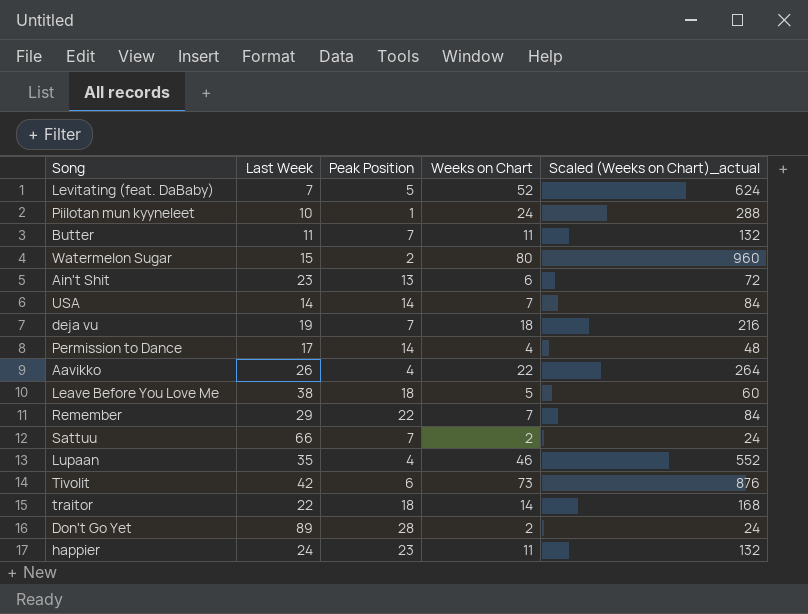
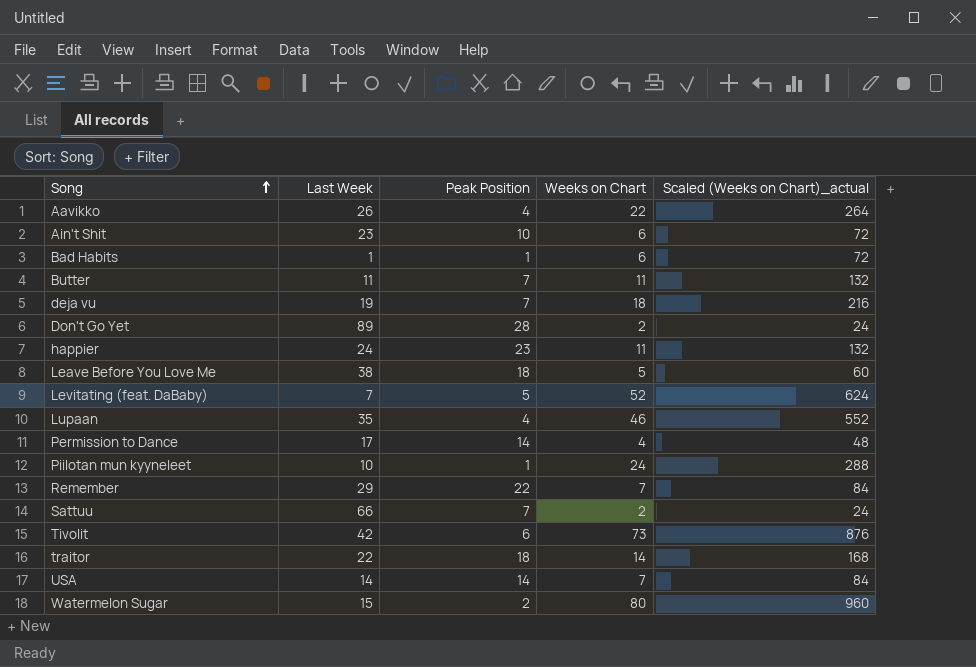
row order: none -> Song ascending
Ain't Shit | Peak Position: 13 -> 10
row Bad Habits: none -> 1 | 1 | 6 | 72

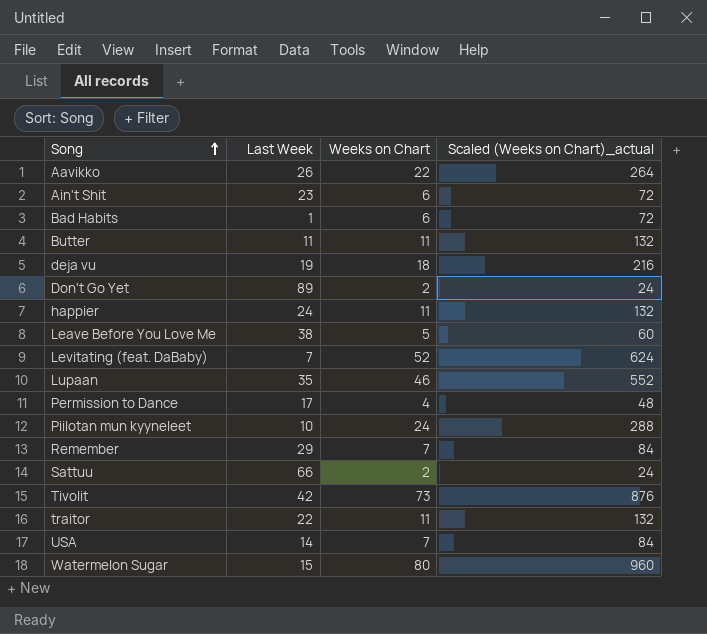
column Peak Position | position: 3 -> none
traitor | Weeks on Chart: 14 -> 11
traitor | Scaled (Weeks on Chart)_actual: 168 -> 132

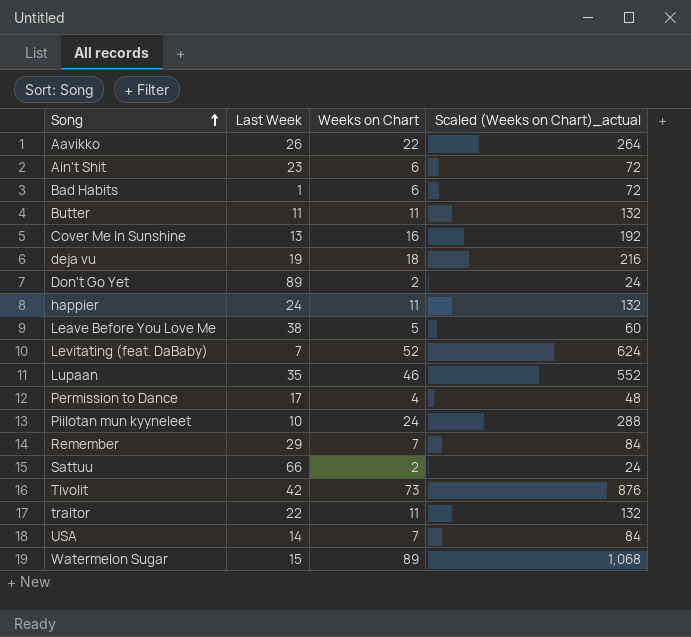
row Cover Me In Sunshine: none -> 13 | 16 | 192
Watermelon Sugar | Weeks on Chart: 80 -> 89
Watermelon Sugar | Scaled (Weeks on Chart)_actual: 960 -> 1,068

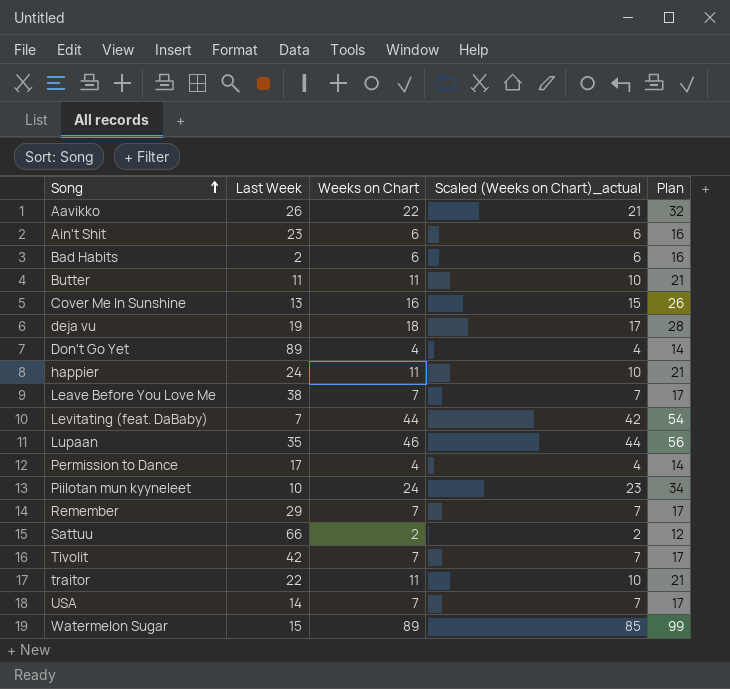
column Scaled (Weeks on Chart)_actual | formula: [Weeks on Chart] * 12 -> [Weeks on Chart] * 0.95
column Plan | formula: none -> [Weeks on Chart] + 10
Bad Habits | Last Week: 1 -> 2
Don't Go Yet | Weeks on Chart: 2 -> 4
Leave Before You Love Me | Weeks on Chart: 5 -> 7
Levitating (feat. DaBaby) | Weeks on Chart: 52 -> 44
Tivolit | Weeks on Chart: 73 -> 7

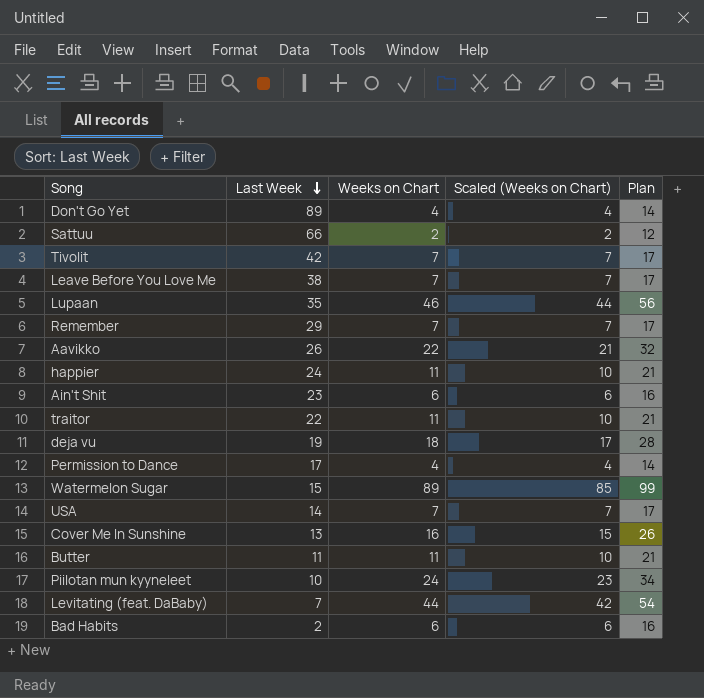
row order: Song ascending -> Last Week descending
column name: Scaled (Weeks on Chart)_actual -> Scaled (Weeks on Chart)

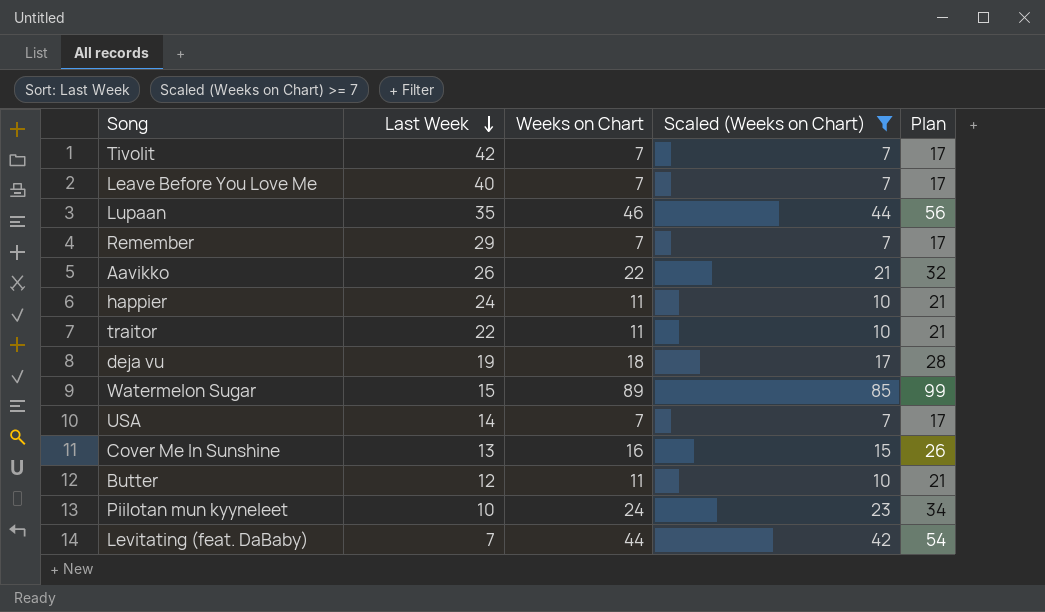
filter: none -> Scaled (Weeks on Chart) >= 7
Leave Before You Love Me | Last Week: 38 -> 40
Butter | Last Week: 11 -> 12

